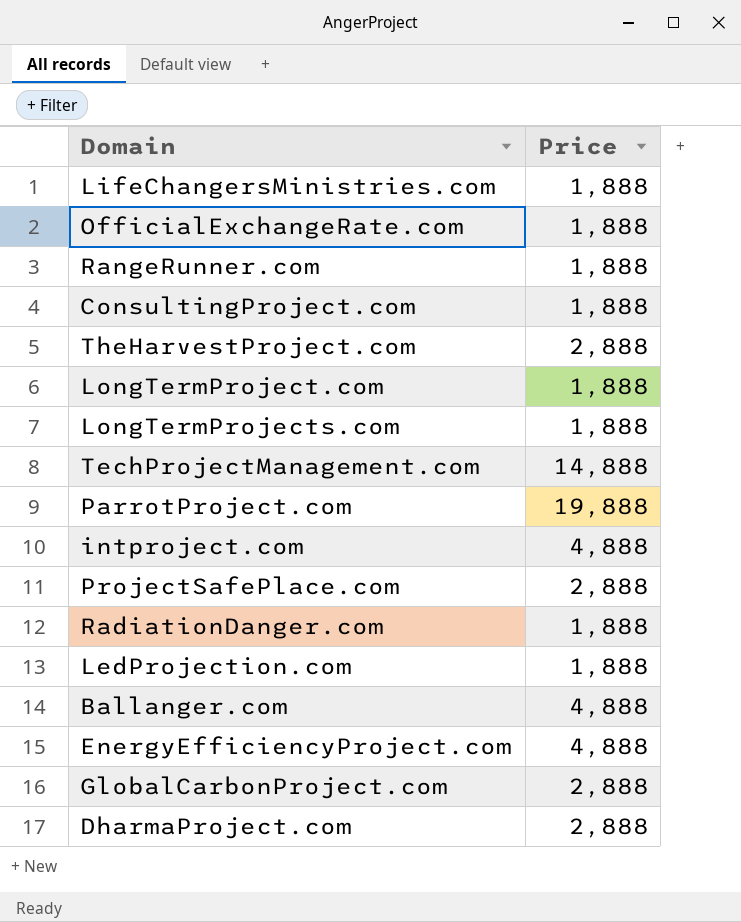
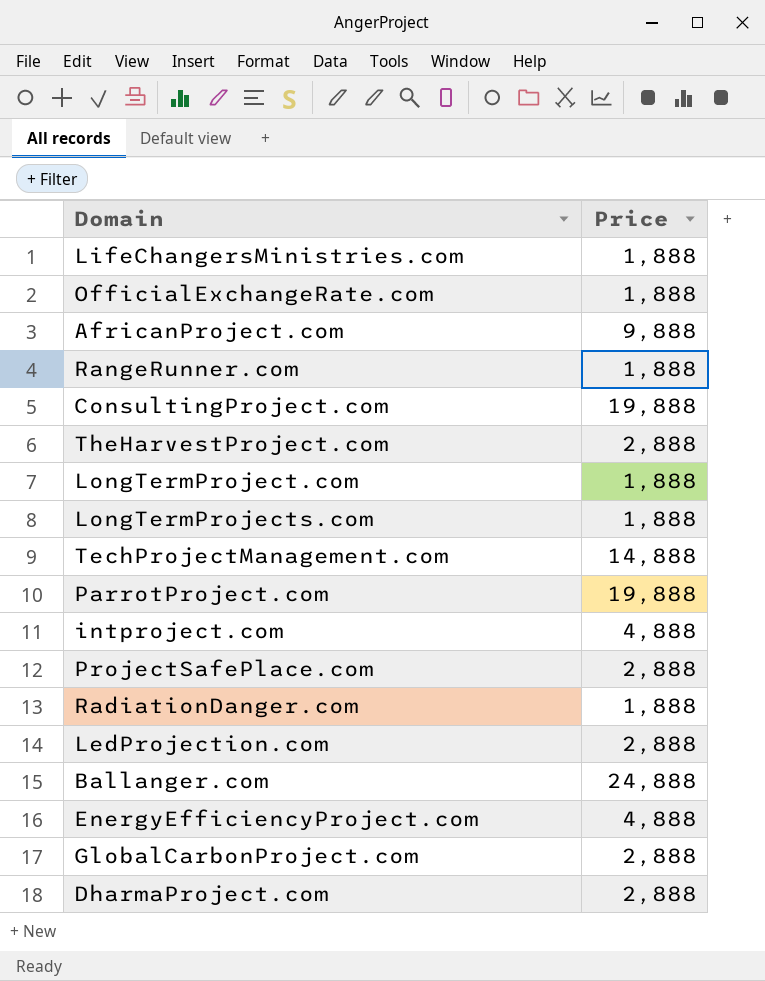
row AfricanProject.com: none -> 9,888
ConsultingProject.com | Price: 1,888 -> 19,888
LedProjection.com | Price: 1,888 -> 2,888
Ballanger.com | Price: 4,888 -> 24,888

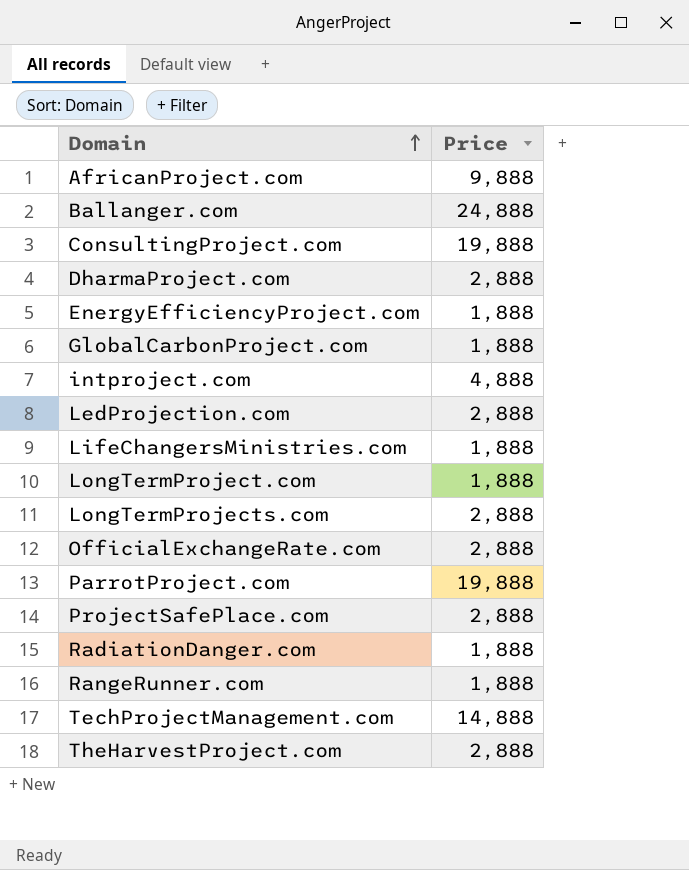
row order: none -> Domain ascending
EnergyEfficiencyProject.com | Price: 4,888 -> 1,888
GlobalCarbonProject.com | Price: 2,888 -> 1,888
LongTermProjects.com | Price: 1,888 -> 2,888
OfficialExchangeRate.com | Price: 1,888 -> 2,888

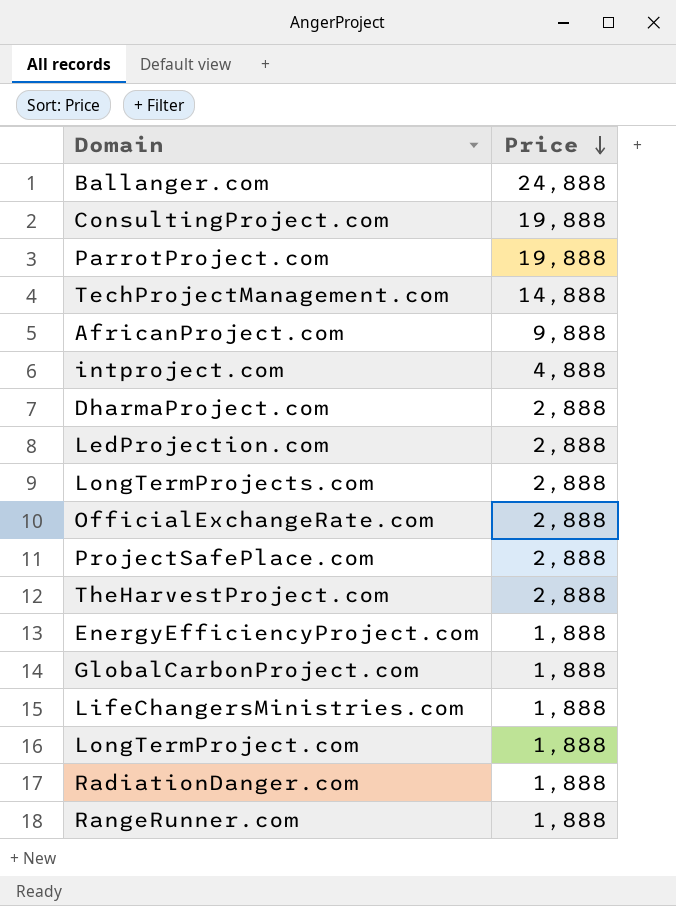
row order: Domain ascending -> Price descending

